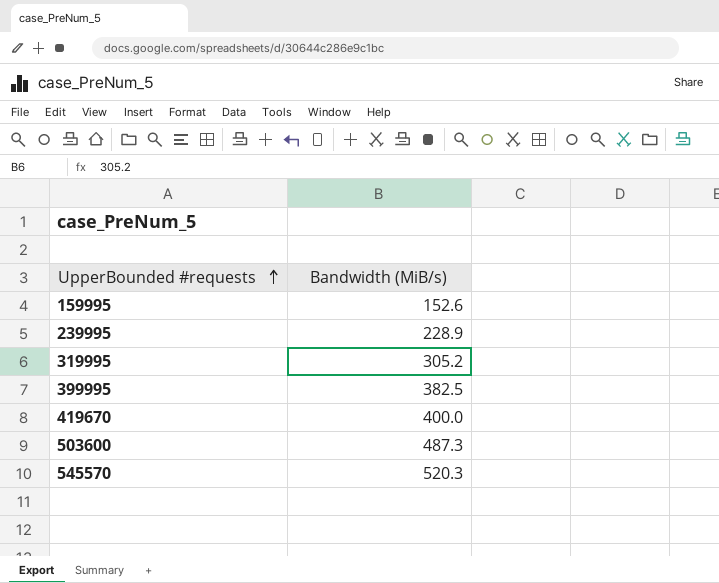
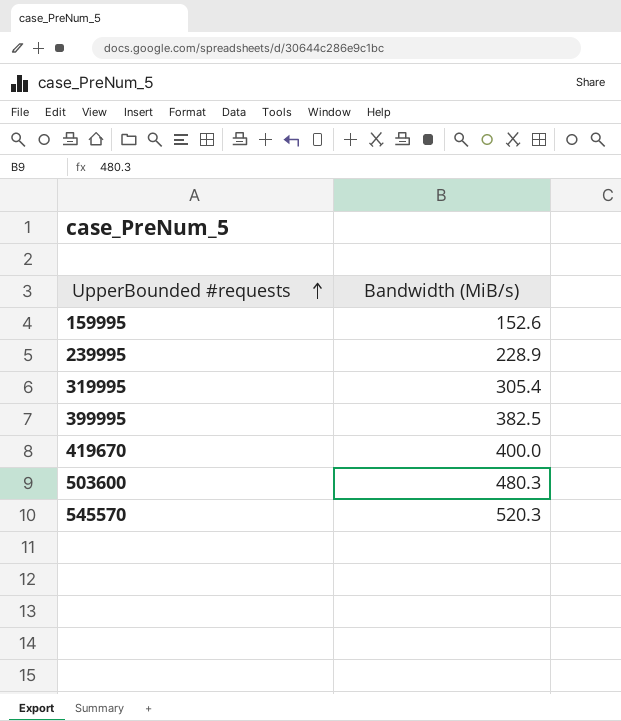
319995 | Bandwidth (MiB/s): 305.2 -> 305.4
503600 | Bandwidth (MiB/s): 487.3 -> 480.3

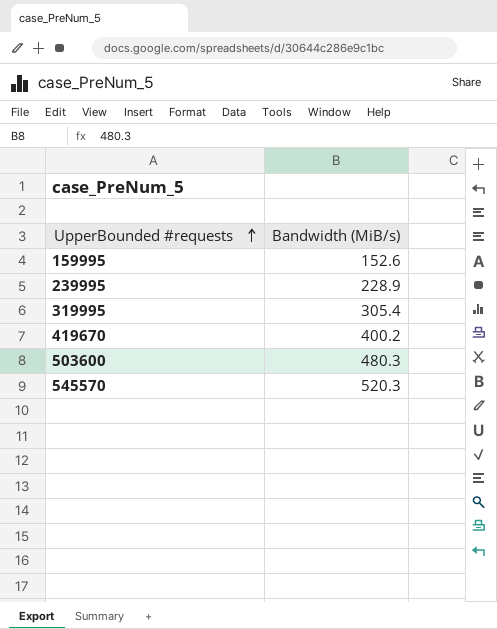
row 399995: 382.5 -> none
419670 | Bandwidth (MiB/s): 400.0 -> 400.2

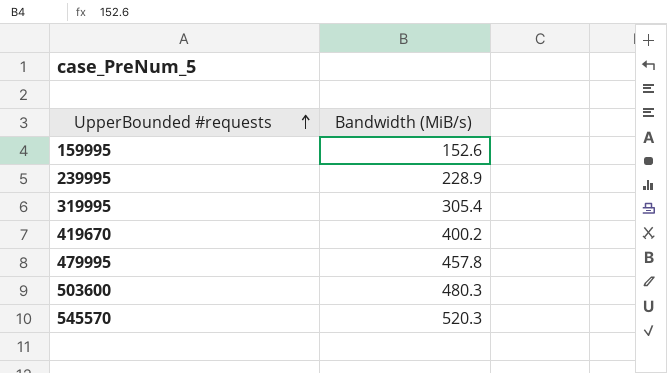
row 479995: none -> 457.8

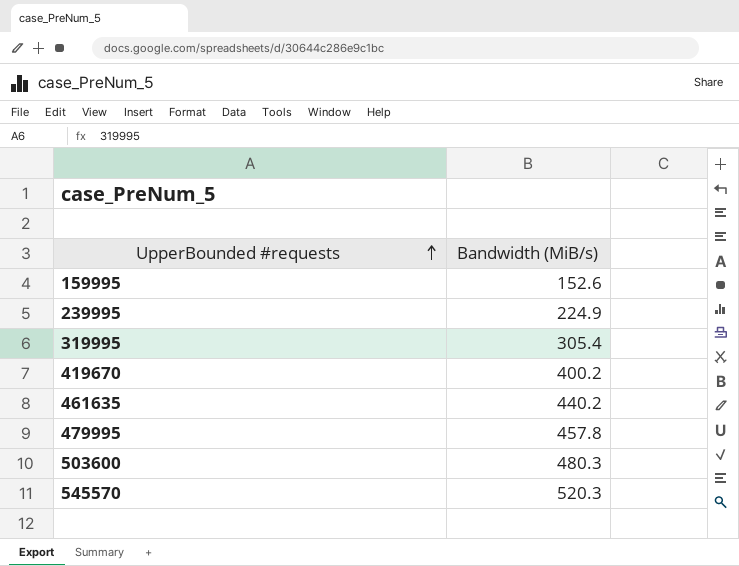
239995 | Bandwidth (MiB/s): 228.9 -> 224.9
row 461635: none -> 440.2

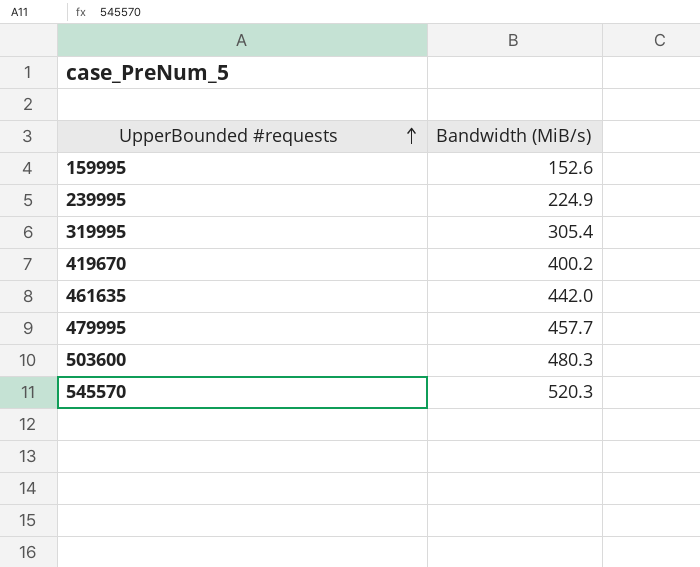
461635 | Bandwidth (MiB/s): 440.2 -> 442.0
479995 | Bandwidth (MiB/s): 457.8 -> 457.7

